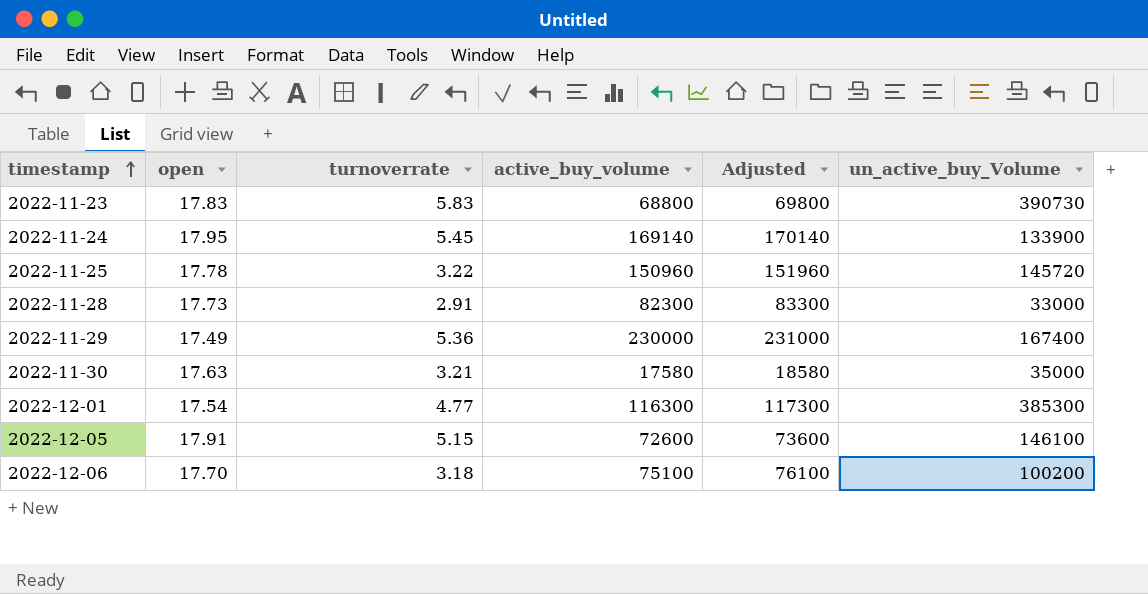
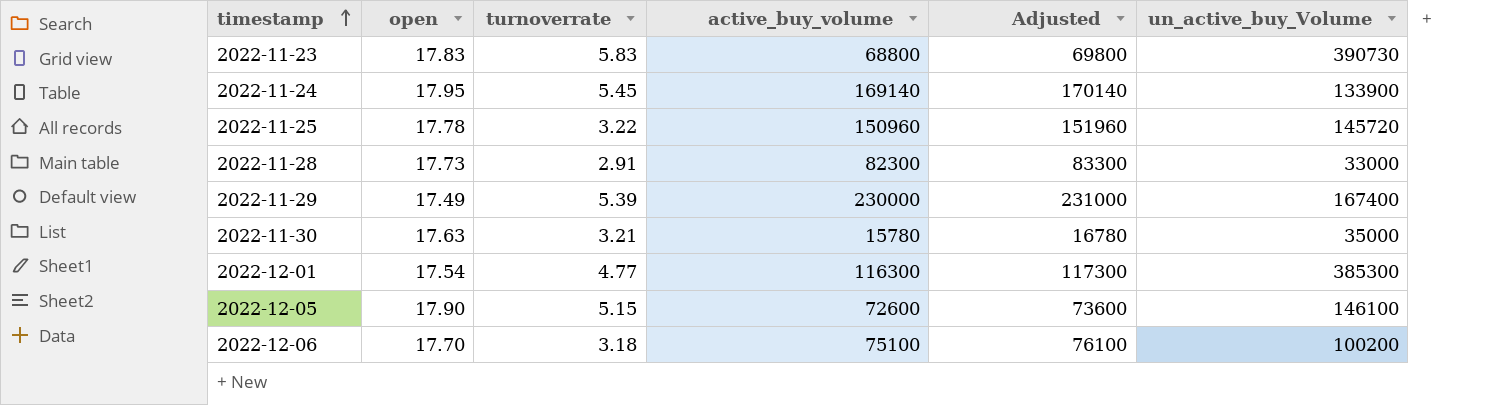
2022-11-29 | turnoverrate: 5.36 -> 5.39
2022-11-30 | active_buy_volume: 17580 -> 15780
2022-11-30 | Adjusted: 18580 -> 16780
2022-12-05 | open: 17.91 -> 17.90

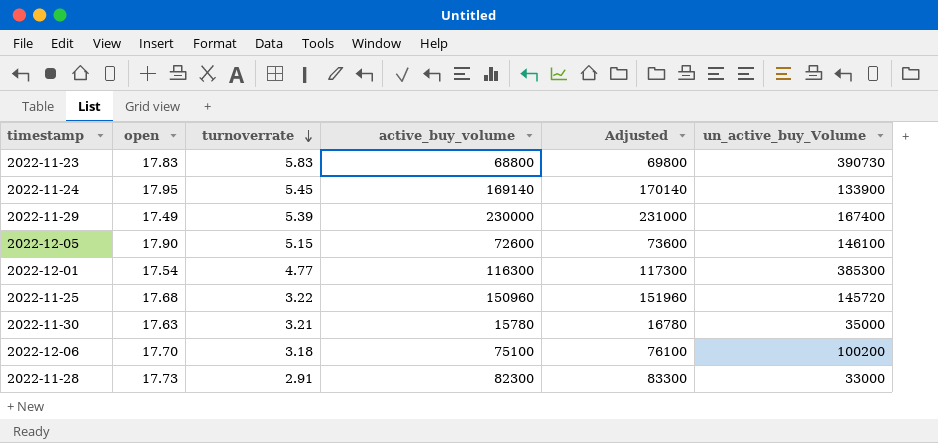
row order: timestamp ascending -> turnoverrate descending
2022-11-25 | open: 17.78 -> 17.68

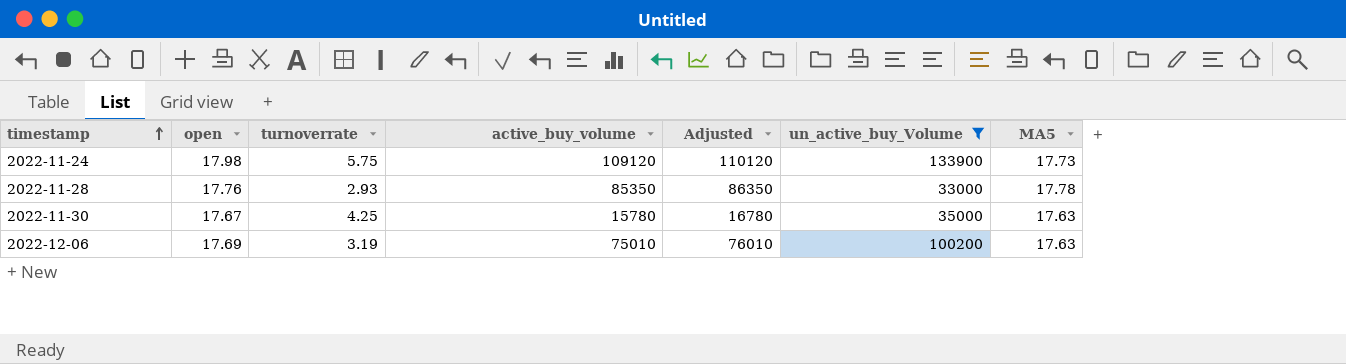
filter: none -> un_active_buy_Volume <= 133900
row order: turnoverrate descending -> timestamp ascending
column MA5 | position: none -> 7
2022-11-24 | open: 17.95 -> 17.98
2022-11-24 | turnoverrate: 5.45 -> 5.75
2022-11-24 | active_buy_volume: 169140 -> 109120
2022-11-24 | Adjusted: 170140 -> 110120
2022-11-28 | open: 17.73 -> 17.76
2022-11-28 | turnoverrate: 2.91 -> 2.93
2022-11-28 | active_buy_volume: 82300 -> 85350
2022-11-28 | Adjusted: 83300 -> 86350
2022-11-30 | open: 17.63 -> 17.67
2022-11-30 | turnoverrate: 3.21 -> 4.25
2022-12-06 | open: 17.70 -> 17.69
2022-12-06 | turnoverrate: 3.18 -> 3.19
2022-12-06 | active_buy_volume: 75100 -> 75010
2022-12-06 | Adjusted: 76100 -> 76010

